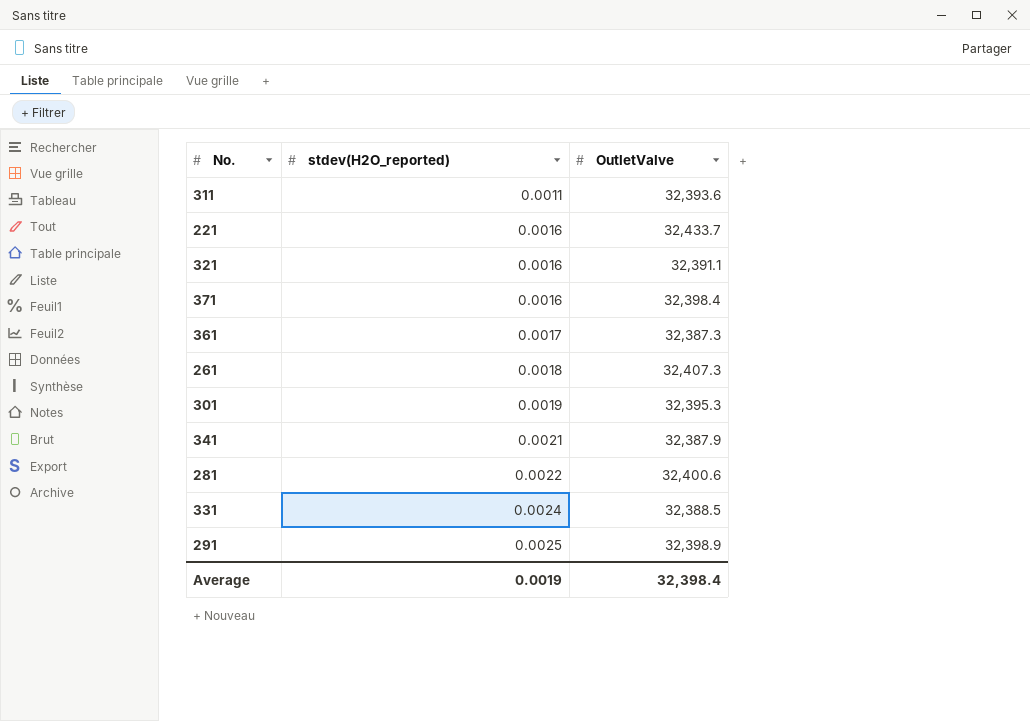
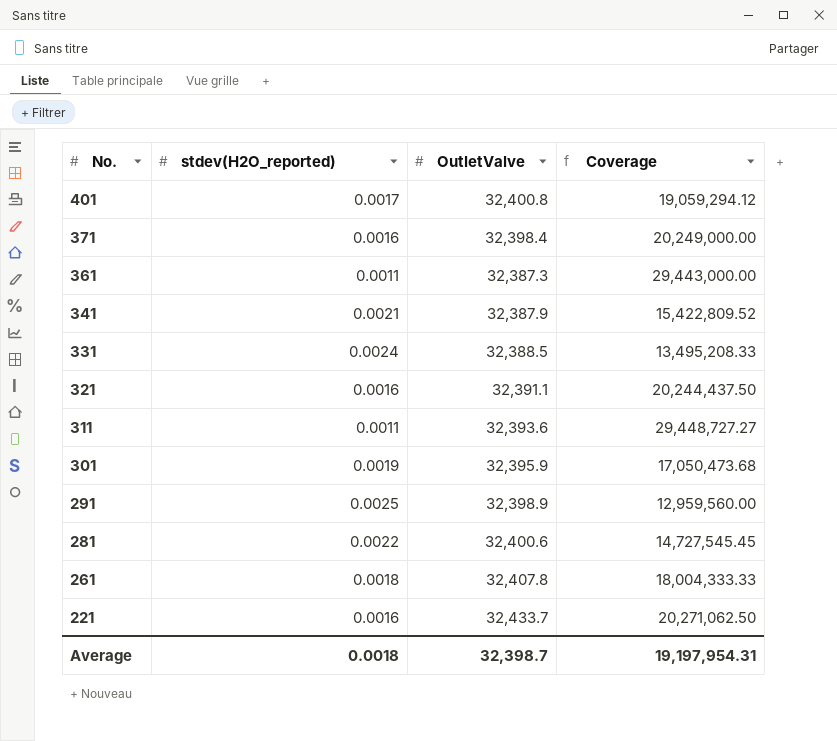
row order: stdev(H2O_reported) ascending -> No. descending
column Coverage | formula: none -> [OutletValve] / [stdev(H2O_reported)]
row 401: none -> 0.0017 | 32,400.8 | 19,059,294.12
361 | stdev(H2O_reported): 0.0017 -> 0.0011
301 | OutletValve: 32,395.3 -> 32,395.9
261 | OutletValve: 32,407.3 -> 32,407.8
Average | stdev(H2O_reported): 0.0019 -> 0.0018
Average | OutletValve: 32,398.4 -> 32,398.7

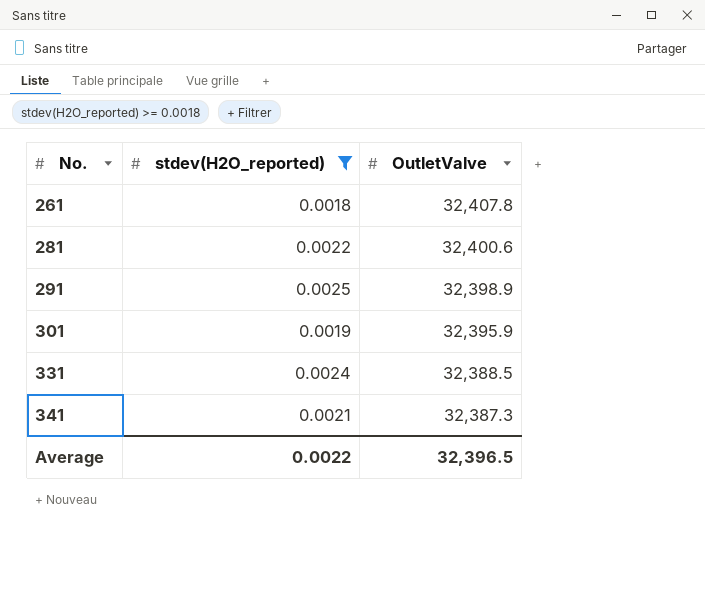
filter: none -> stdev(H2O_reported) >= 0.0018
row order: No. descending -> No. ascending
column Coverage | formula: [OutletValve] / [stdev(H2O_reported)] -> none
341 | OutletValve: 32,387.9 -> 32,387.3
Average | stdev(H2O_reported): 0.0018 -> 0.0022
Average | OutletValve: 32,398.7 -> 32,396.5

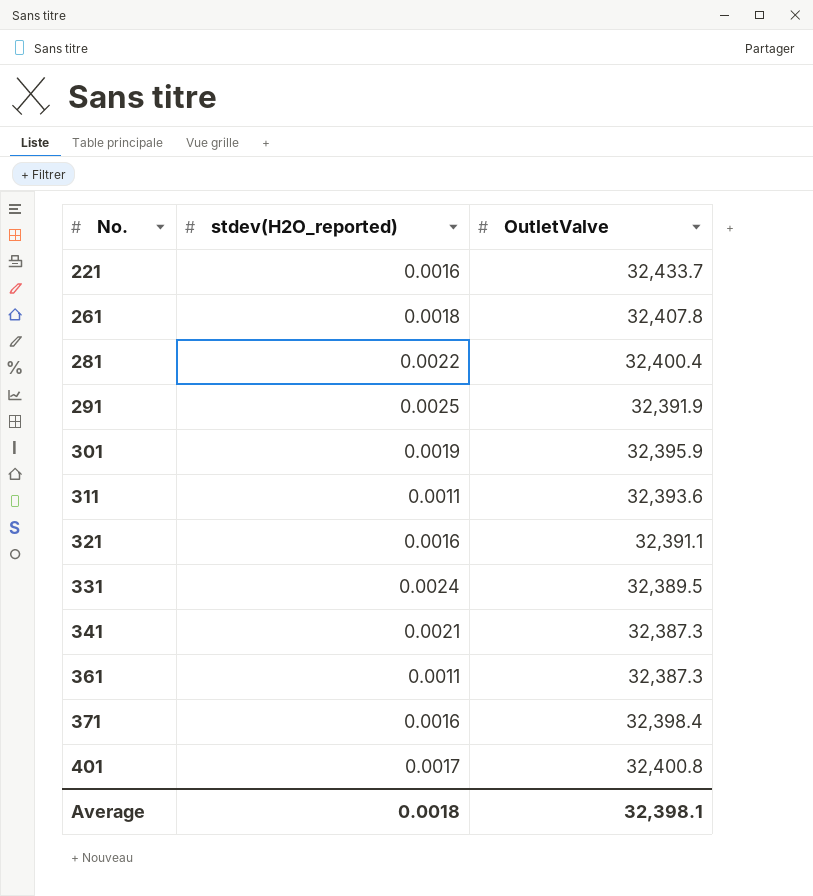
filter: stdev(H2O_reported) >= 0.0018 -> none
281 | OutletValve: 32,400.6 -> 32,400.4
291 | OutletValve: 32,398.9 -> 32,391.9
331 | OutletValve: 32,388.5 -> 32,389.5
Average | stdev(H2O_reported): 0.0022 -> 0.0018
Average | OutletValve: 32,396.5 -> 32,398.1

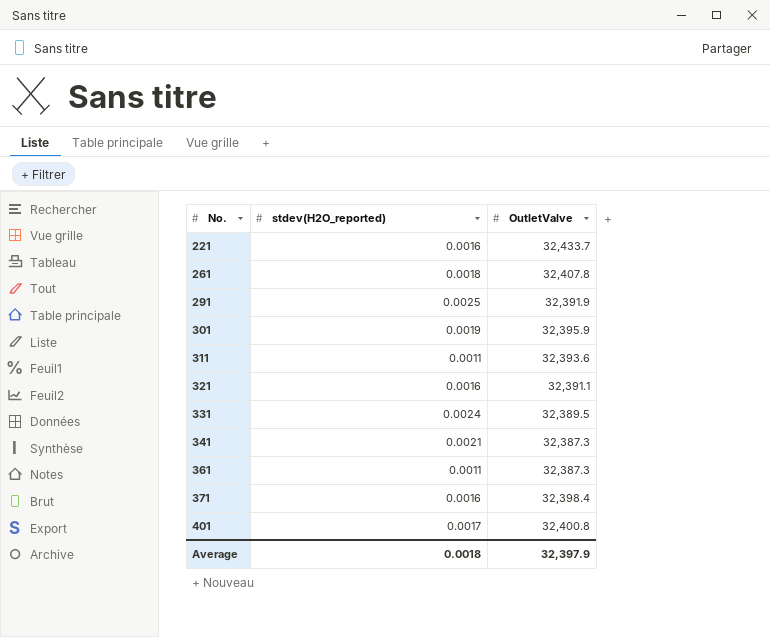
row 281: 0.0022 | 32,400.4 -> none
Average | OutletValve: 32,398.1 -> 32,397.9

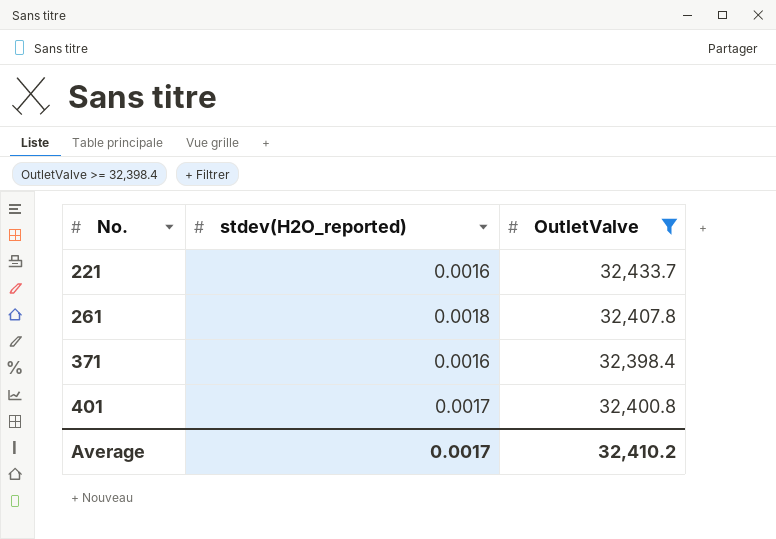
filter: none -> OutletValve >= 32,398.4
Average | stdev(H2O_reported): 0.0018 -> 0.0017
Average | OutletValve: 32,397.9 -> 32,410.2

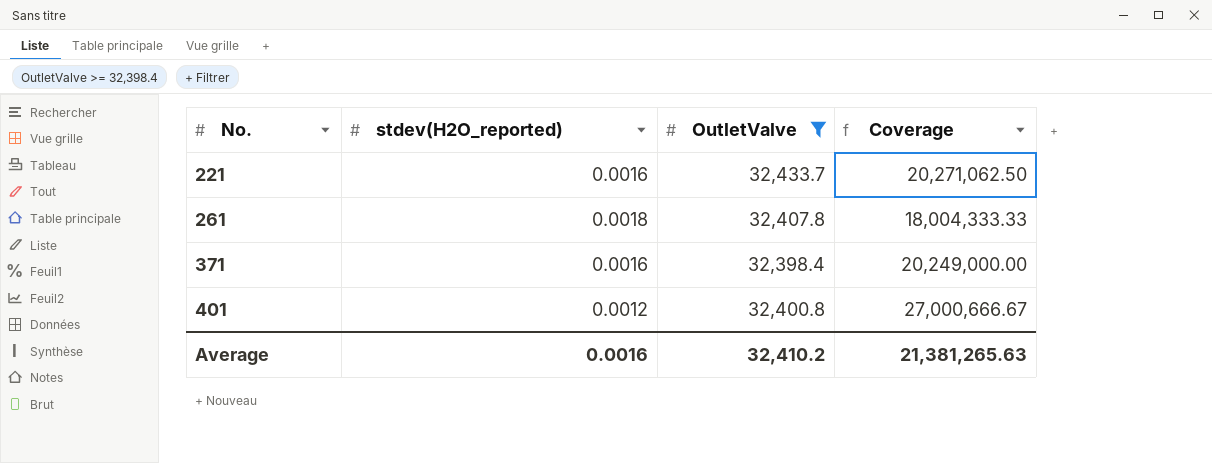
column Coverage | formula: none -> [OutletValve] / [stdev(H2O_reported)]
401 | stdev(H2O_reported): 0.0017 -> 0.0012
Average | stdev(H2O_reported): 0.0017 -> 0.0016

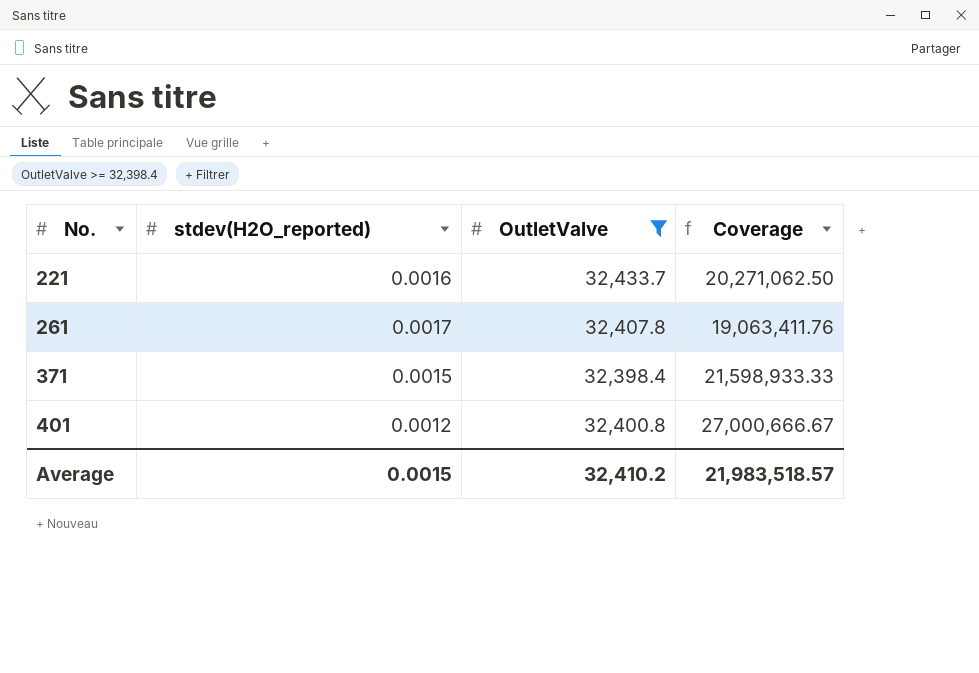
261 | stdev(H2O_reported): 0.0018 -> 0.0017
261 | Coverage: 18,004,333.33 -> 19,063,411.76
371 | stdev(H2O_reported): 0.0016 -> 0.0015
371 | Coverage: 20,249,000.00 -> 21,598,933.33
Average | stdev(H2O_reported): 0.0016 -> 0.0015
Average | Coverage: 21,381,265.63 -> 21,983,518.57

